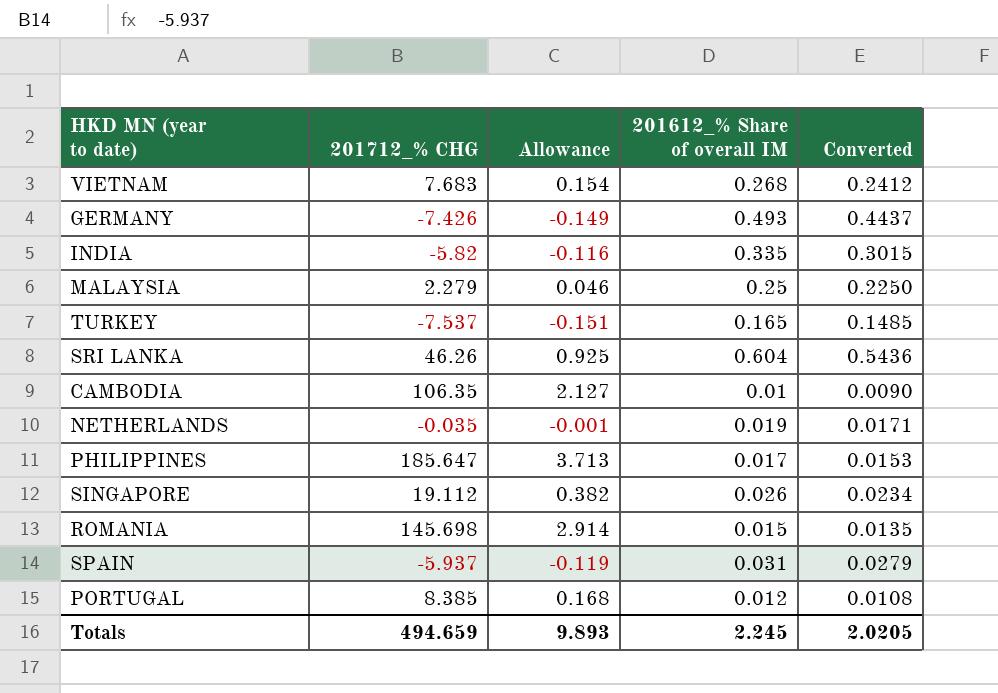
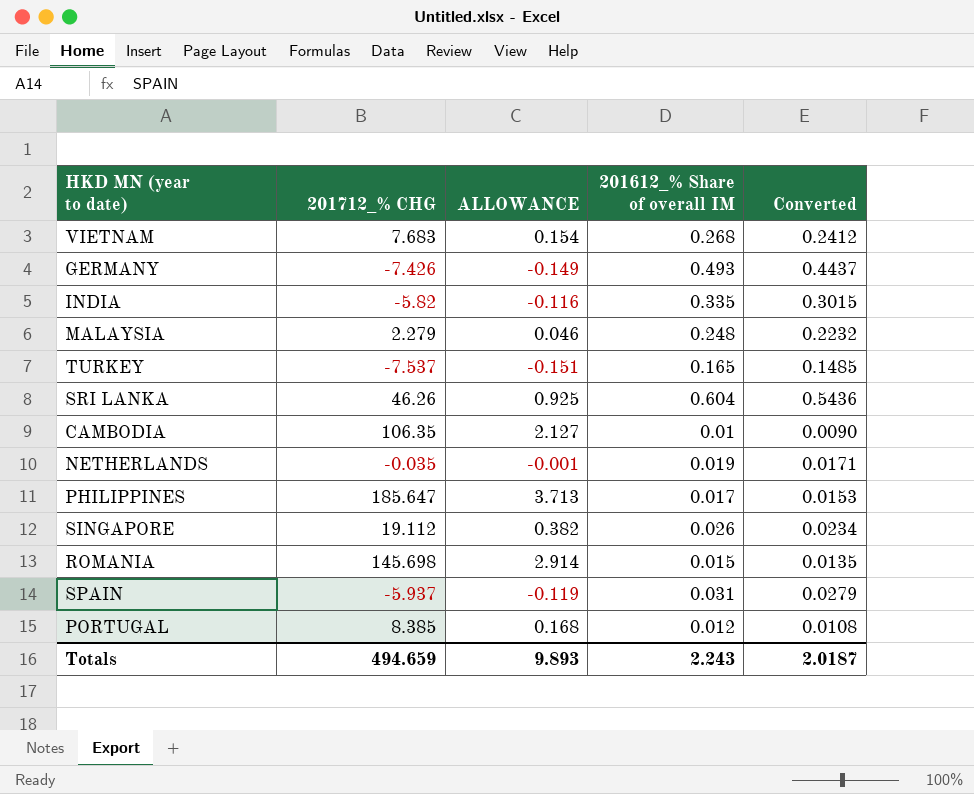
column name: Allowance -> ALLOWANCE
MALAYSIA | 201612_% Share of overall IM: 0.25 -> 0.248
MALAYSIA | Converted: 0.2250 -> 0.2232
Totals | 201612_% Share of overall IM: 2.245 -> 2.243
Totals | Converted: 2.0205 -> 2.0187

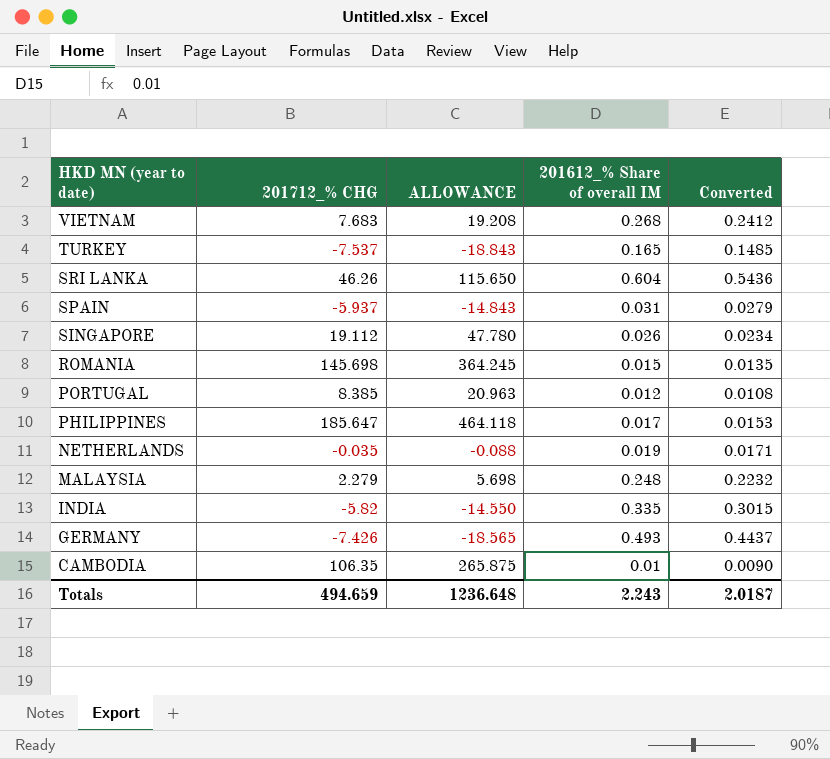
row order: none -> HKD MN (year to date) descending
column ALLOWANCE | formula: [201712_% CHG] * 0.02 -> [201712_% CHG] * 2.5
Totals | ALLOWANCE: 9.893 -> 1236.648

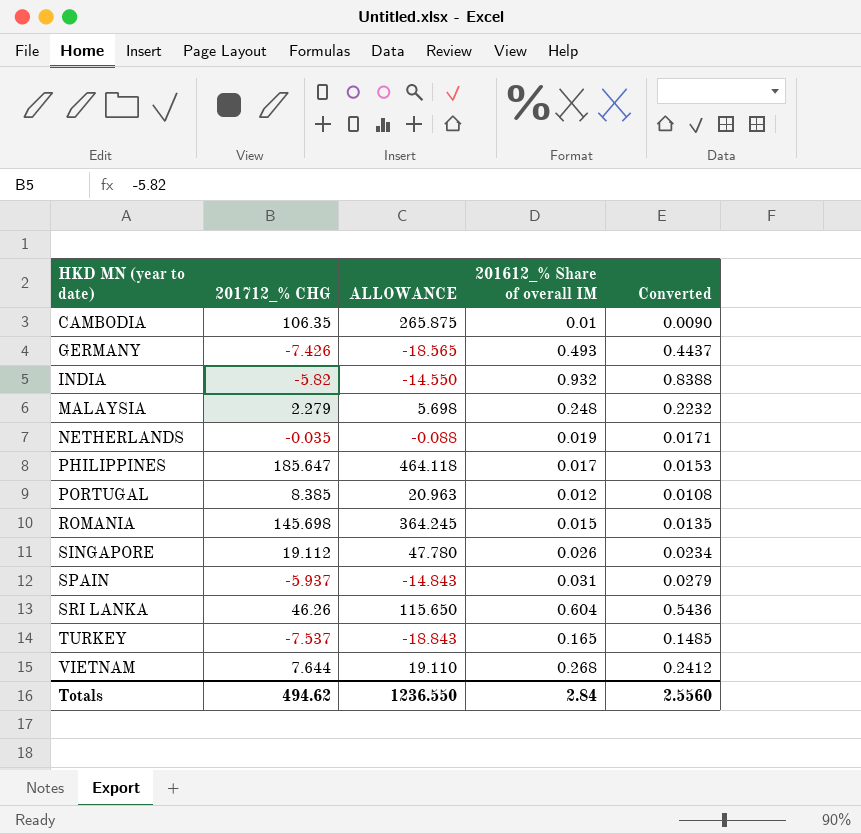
row order: HKD MN (year to date) descending -> HKD MN (year to date) ascending
INDIA | 201612_% Share of overall IM: 0.335 -> 0.932
INDIA | Converted: 0.3015 -> 0.8388
VIETNAM | 201712_% CHG: 7.683 -> 7.644
VIETNAM | ALLOWANCE: 19.208 -> 19.110
Totals | 201712_% CHG: 494.659 -> 494.62
Totals | ALLOWANCE: 1236.648 -> 1236.550
Totals | 201612_% Share of overall IM: 2.243 -> 2.84
Totals | Converted: 2.0187 -> 2.5560

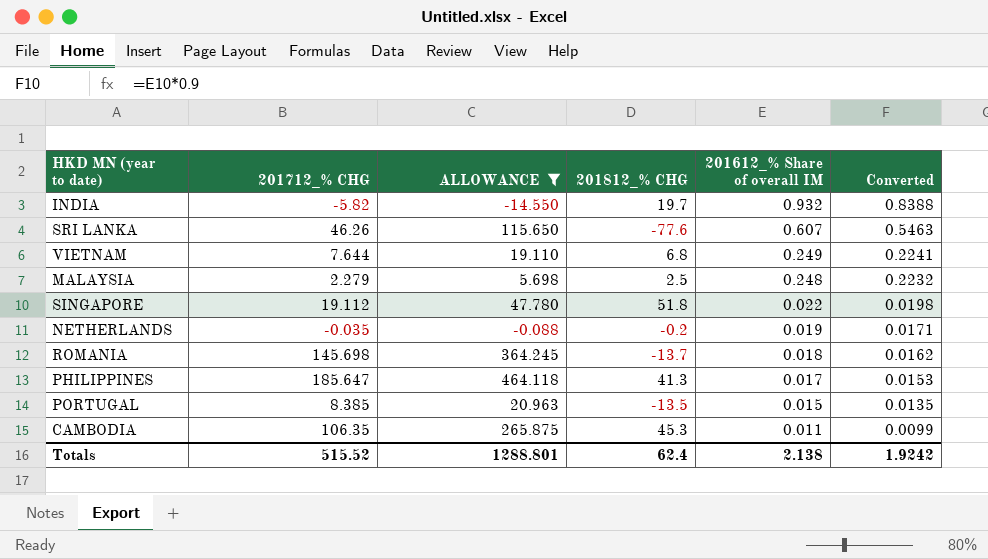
filter: none -> ALLOWANCE >= -14.550
row order: HKD MN (year to date) ascending -> 201612_% Share of overall IM descending
column 201812_% CHG | position: none -> 4
SRI LANKA | 201612_% Share of overall IM: 0.604 -> 0.607
SRI LANKA | Converted: 0.5436 -> 0.5463
VIETNAM | 201612_% Share of overall IM: 0.268 -> 0.249
VIETNAM | Converted: 0.2412 -> 0.2241
SINGAPORE | 201612_% Share of overall IM: 0.026 -> 0.022
SINGAPORE | Converted: 0.0234 -> 0.0198
ROMANIA | 201612_% Share of overall IM: 0.015 -> 0.018
ROMANIA | Converted: 0.0135 -> 0.0162
PORTUGAL | 201612_% Share of overall IM: 0.012 -> 0.015
PORTUGAL | Converted: 0.0108 -> 0.0135
CAMBODIA | 201612_% Share of overall IM: 0.01 -> 0.011
CAMBODIA | Converted: 0.0090 -> 0.0099
Totals | 201712_% CHG: 494.62 -> 515.52
Totals | ALLOWANCE: 1236.550 -> 1288.801
Totals | 201612_% Share of overall IM: 2.84 -> 2.138
Totals | Converted: 2.5560 -> 1.9242

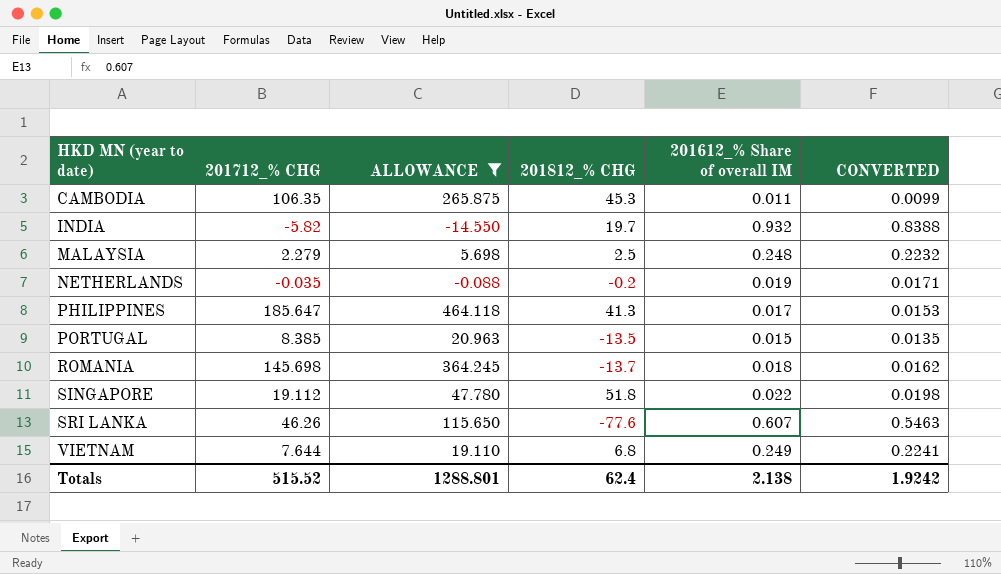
row order: 201612_% Share of overall IM descending -> HKD MN (year to date) ascending
column name: Converted -> CONVERTED

